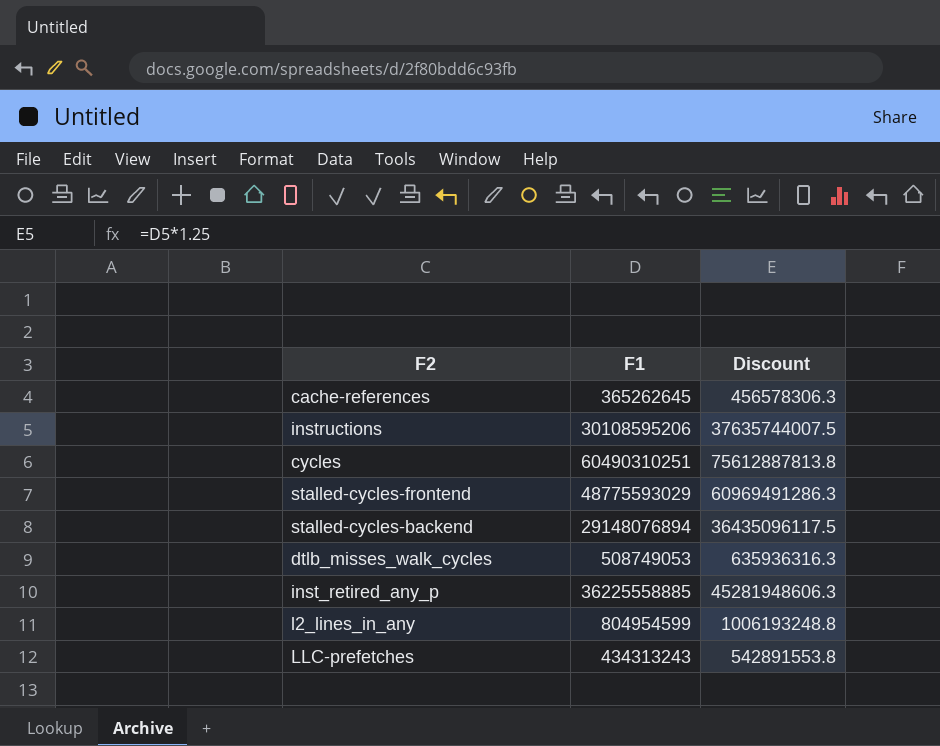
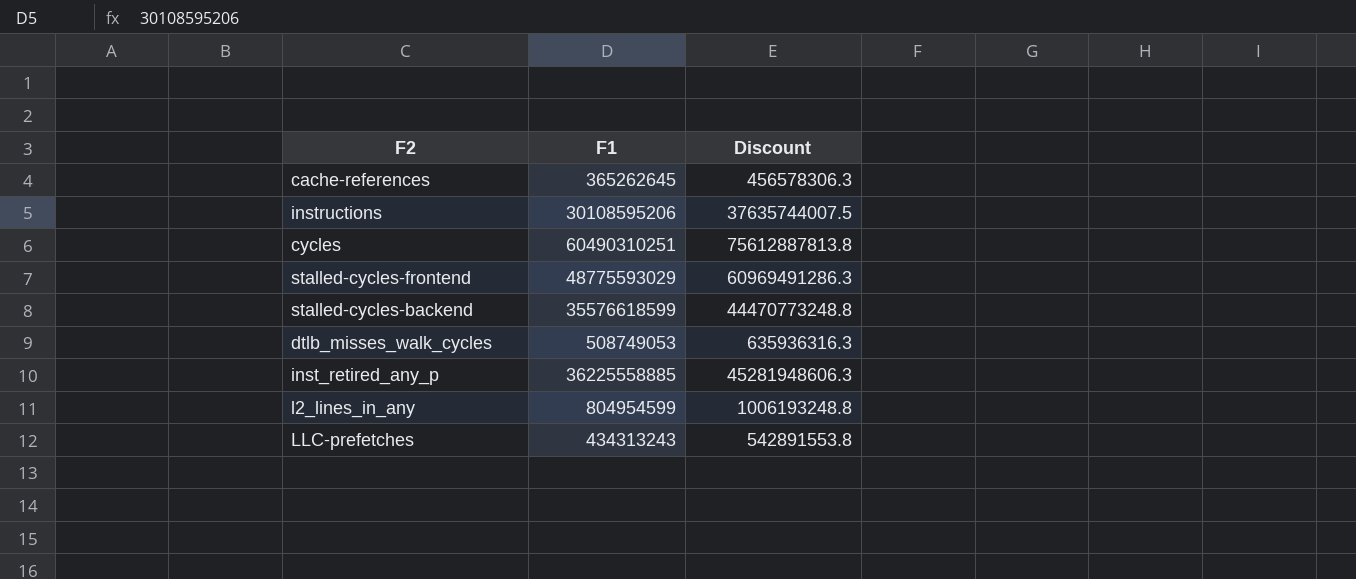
stalled-cycles-backend | F1: 29148076894 -> 35576618599
stalled-cycles-backend | Discount: 36435096117.5 -> 44470773248.8

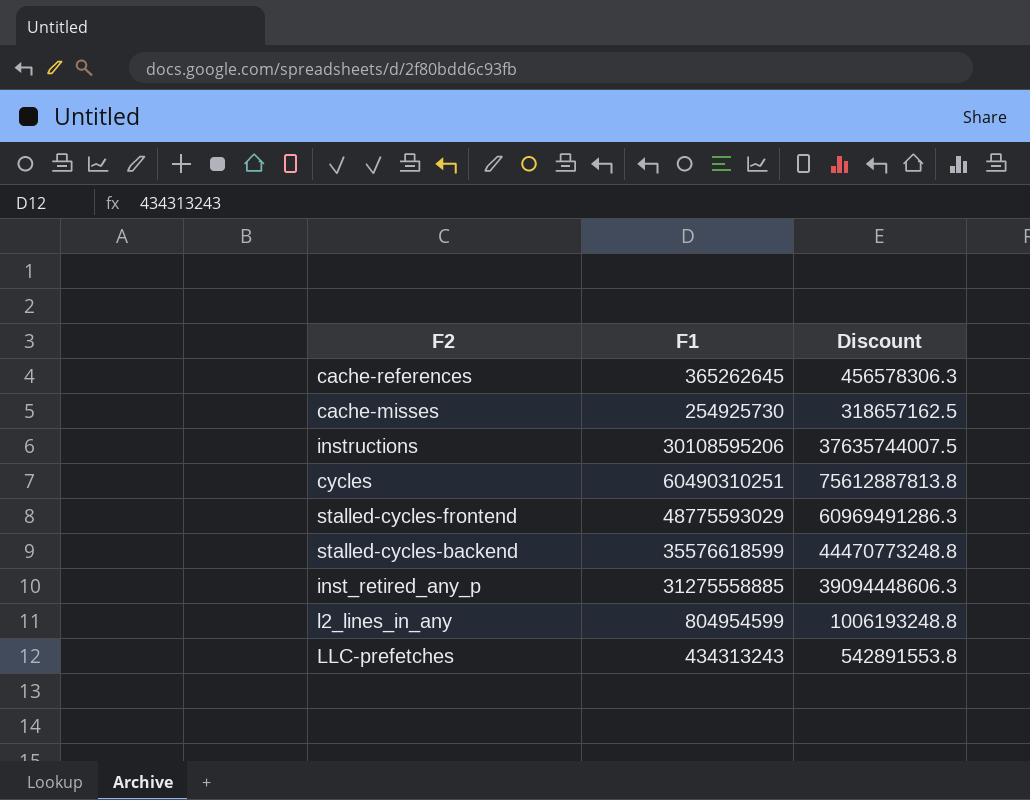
row dtlb_misses_walk_cycles: 508749053 | 635936316.3 -> none
row cache-misses: none -> 254925730 | 318657162.5
inst_retired_any_p | F1: 36225558885 -> 31275558885
inst_retired_any_p | Discount: 45281948606.3 -> 39094448606.3

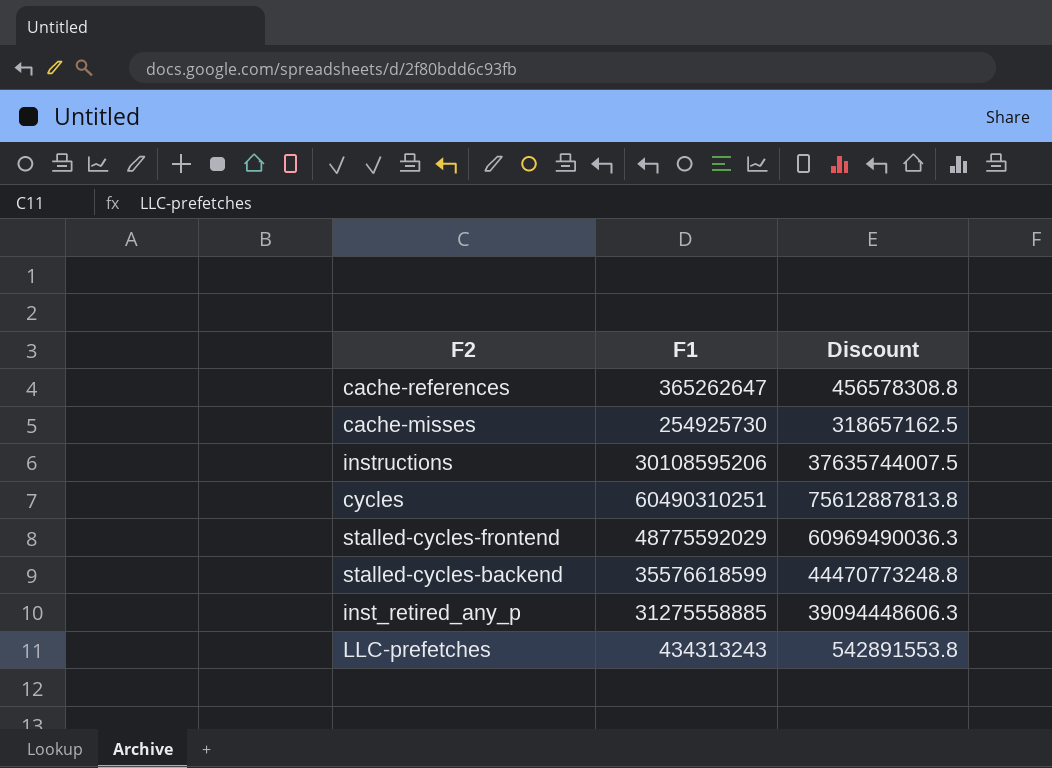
row l2_lines_in_any: 804954599 | 1006193248.8 -> none
cache-references | F1: 365262645 -> 365262647
cache-references | Discount: 456578306.3 -> 456578308.8
stalled-cycles-frontend | F1: 48775593029 -> 48775592029
stalled-cycles-frontend | Discount: 60969491286.3 -> 60969490036.3

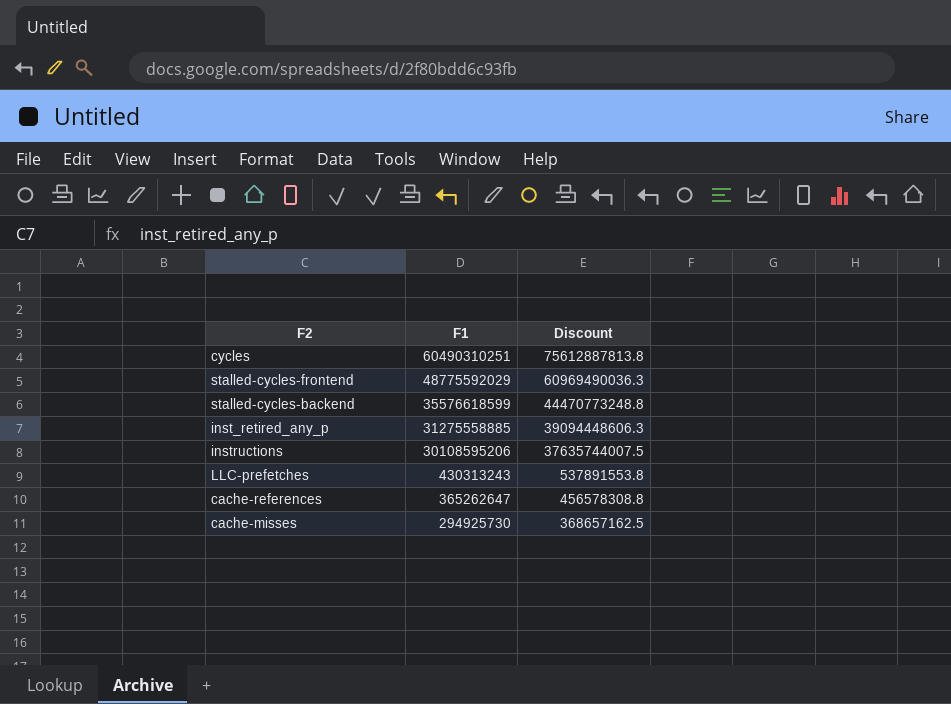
row order: none -> F1 descending
LLC-prefetches | F1: 434313243 -> 430313243
LLC-prefetches | Discount: 542891553.8 -> 537891553.8
cache-misses | F1: 254925730 -> 294925730
cache-misses | Discount: 318657162.5 -> 368657162.5

